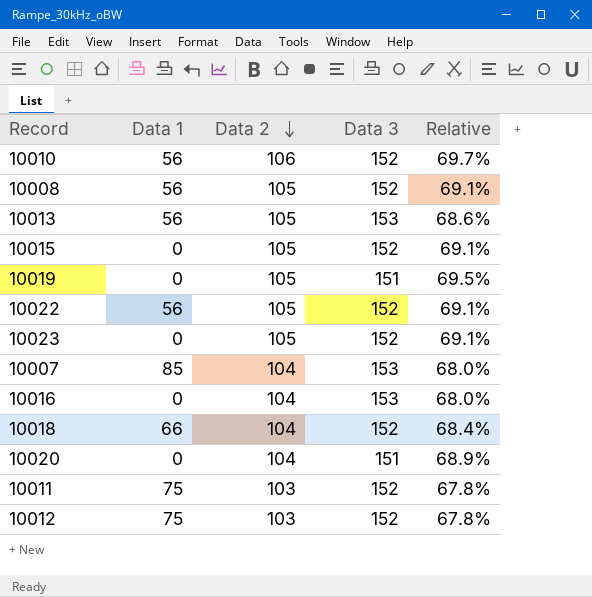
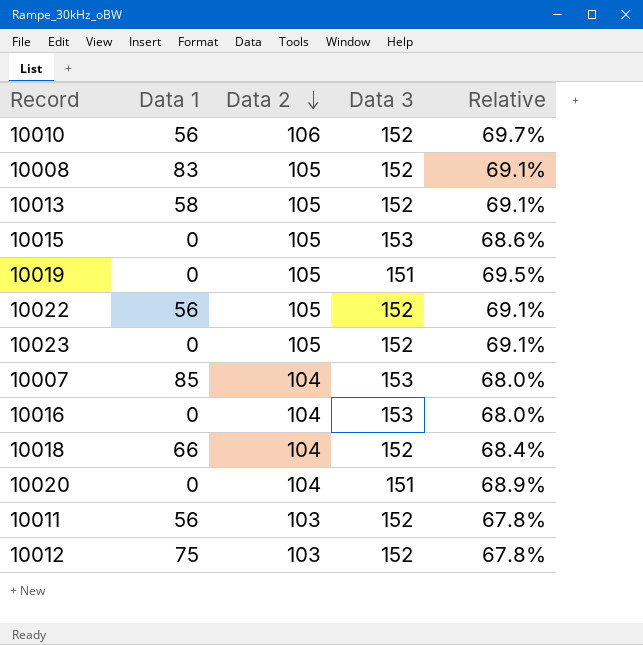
10008 | Data 1: 56 -> 83
10013 | Data 1: 56 -> 58
10013 | Data 3: 153 -> 152
10013 | Relative: 68.6% -> 69.1%
10015 | Data 3: 152 -> 153
10015 | Relative: 69.1% -> 68.6%
10011 | Data 1: 75 -> 56

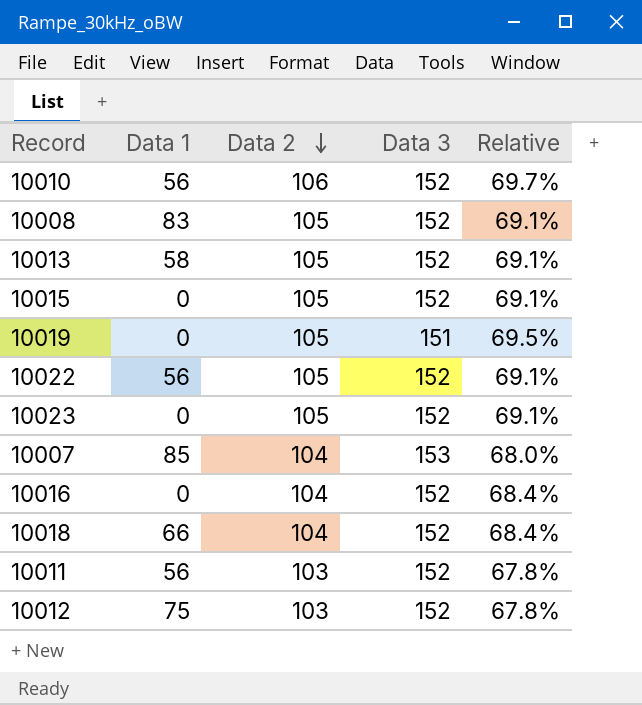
row 10020: 0 | 104 | 151 | 68.9% -> none
10015 | Data 3: 153 -> 152
10015 | Relative: 68.6% -> 69.1%
10016 | Data 3: 153 -> 152
10016 | Relative: 68.0% -> 68.4%

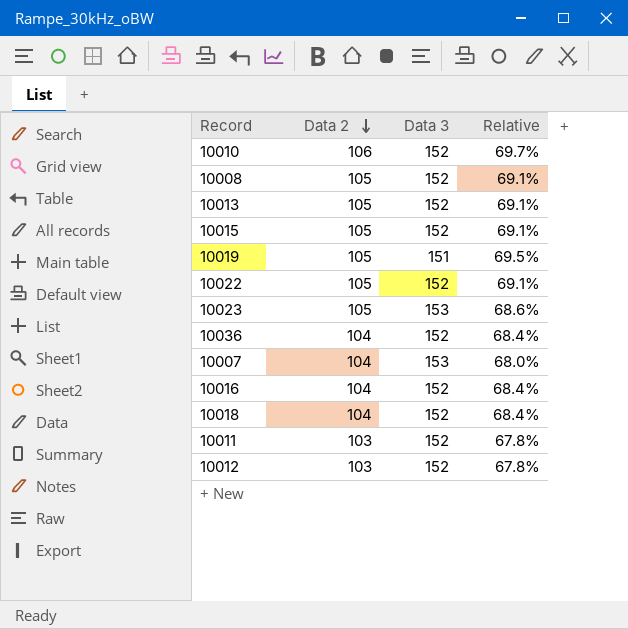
column Data 1 | position: 2 -> none
10023 | Data 3: 152 -> 153
10023 | Relative: 69.1% -> 68.6%
row 10036: none -> 104 | 152 | 68.4%

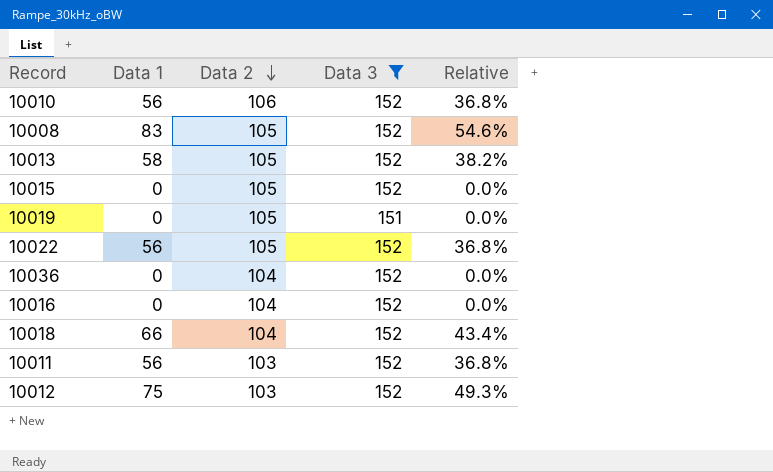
filter: none -> Data 3 != 153
column Data 1 | position: none -> 2
column Relative | formula: [Data 2] / [Data 3] -> [Data 1] / [Data 3]

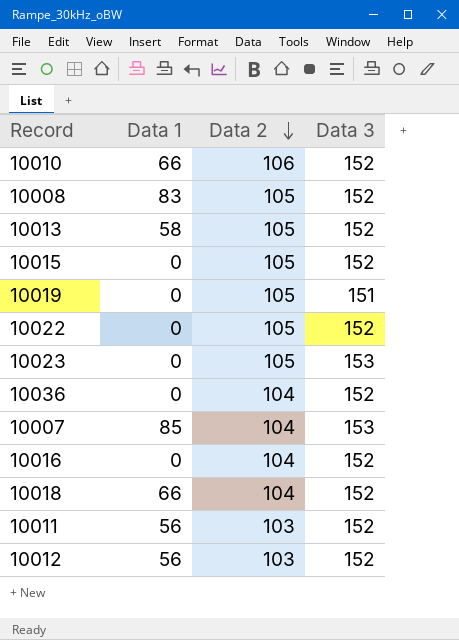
filter: Data 3 != 153 -> none
column Relative | formula: [Data 1] / [Data 3] -> none
10010 | Data 1: 56 -> 66
10022 | Data 1: 56 -> 0
10012 | Data 1: 75 -> 56

